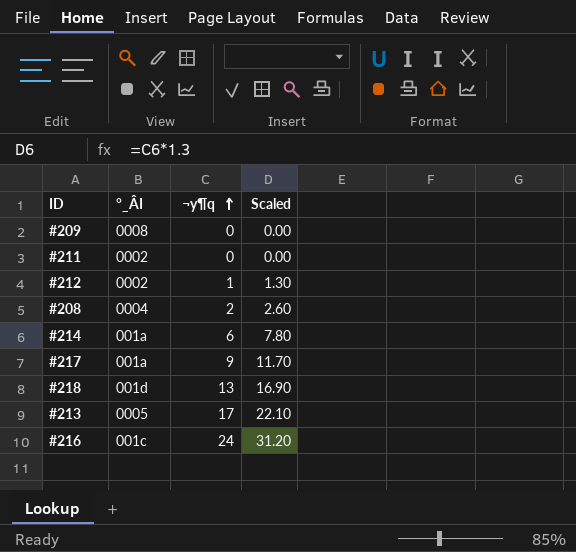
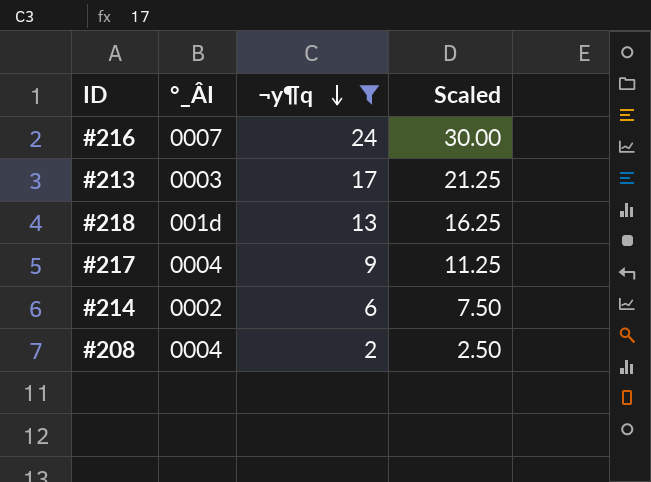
filter: none -> ¬y¶q >= 2
row order: ¬y¶q ascending -> ¬y¶q descending
column Scaled | formula: [¬y¶q] * 1.3 -> [¬y¶q] * 1.25
#216 | °_ÂI: 001c -> 0007
#213 | °_ÂI: 0005 -> 0003
#217 | °_ÂI: 001a -> 0004
#214 | °_ÂI: 001a -> 0002

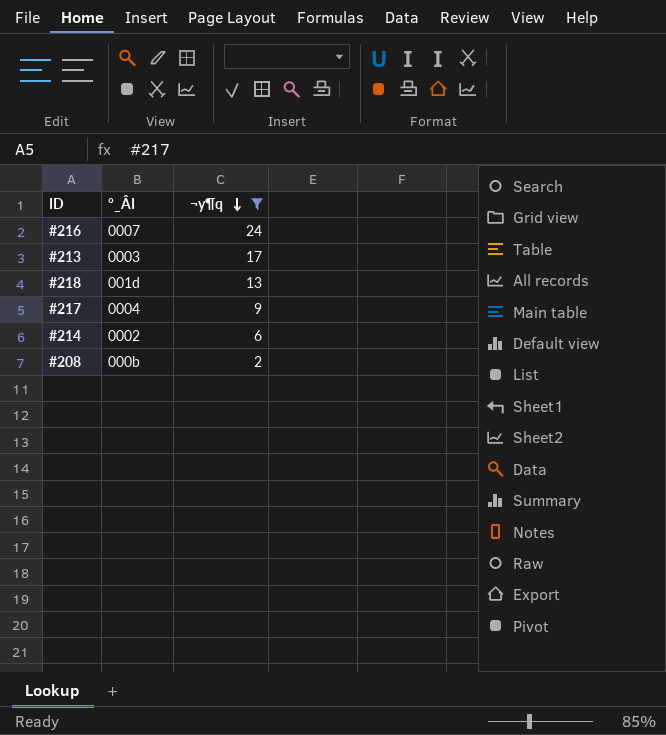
column Scaled | formula: [¬y¶q] * 1.25 -> none
#208 | °_ÂI: 0004 -> 000b

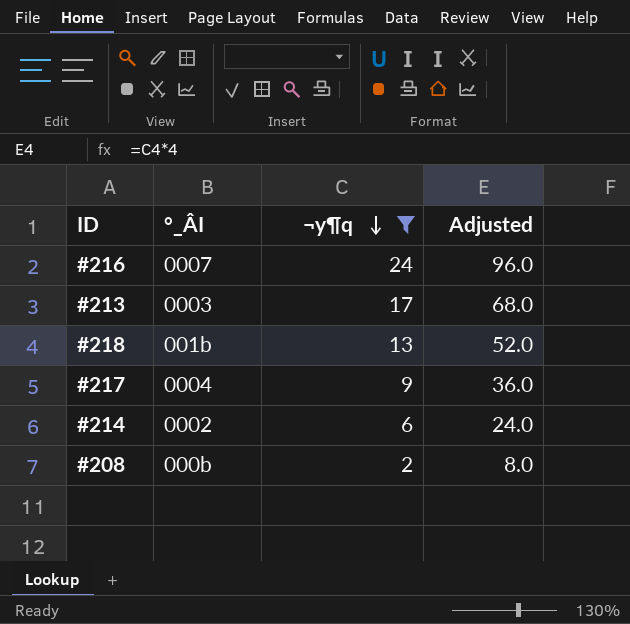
column Adjusted | formula: none -> [¬y¶q] * 4
#218 | °_ÂI: 001d -> 001b

